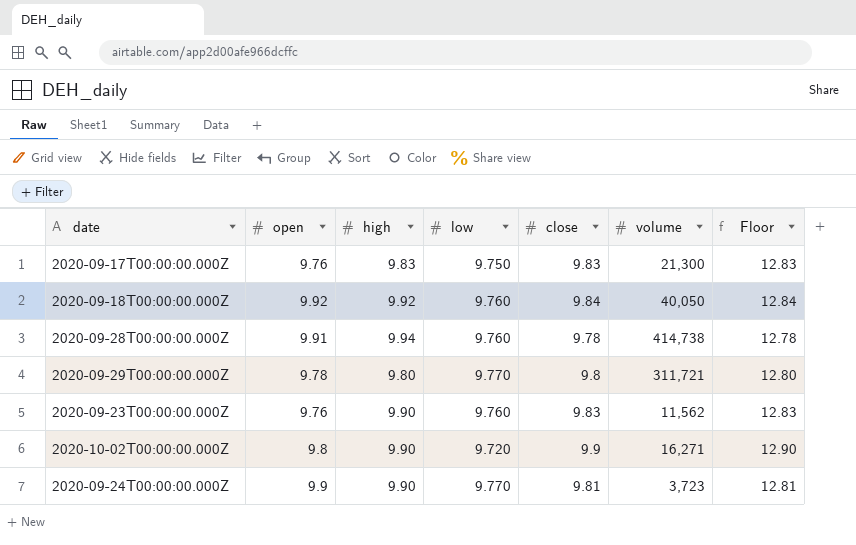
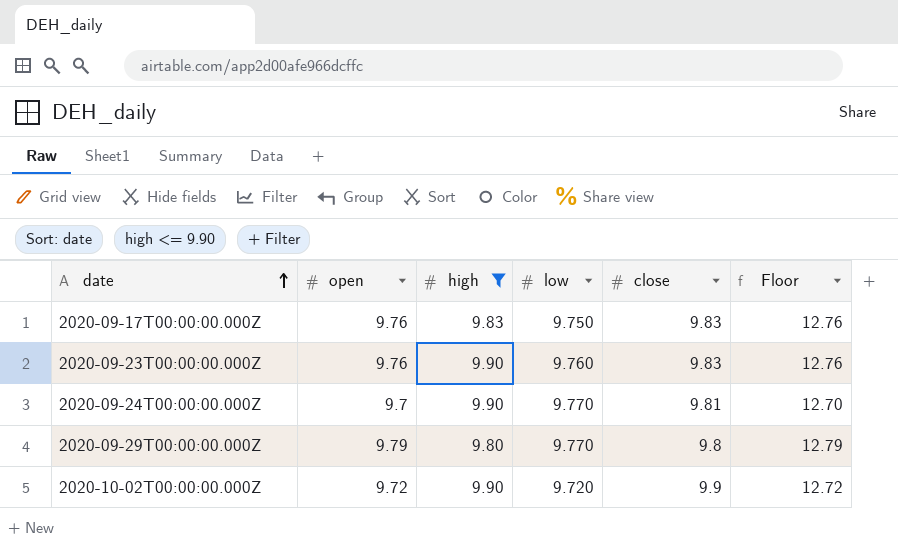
filter: none -> high <= 9.90
row order: none -> date ascending
column volume | position: 6 -> none
column Floor | formula: [close] + 3 -> [open] + 3
2020-09-24T00:00:00.000Z | open: 9.9 -> 9.7
2020-09-29T00:00:00.000Z | open: 9.78 -> 9.79
2020-10-02T00:00:00.000Z | open: 9.8 -> 9.72

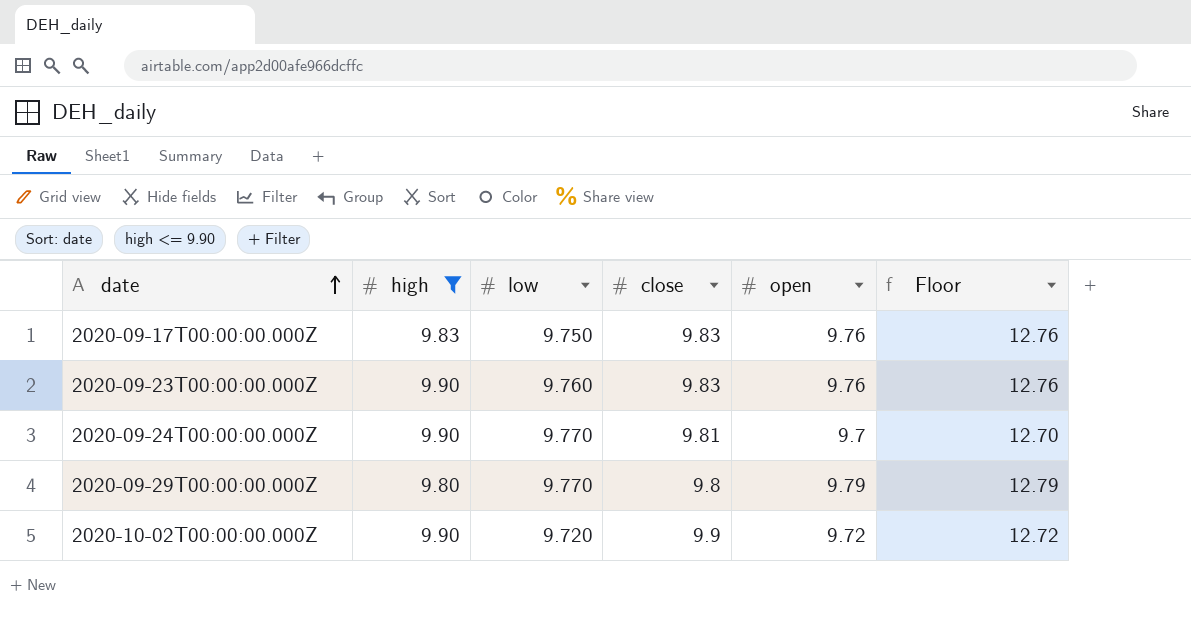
column open | position: 2 -> 5

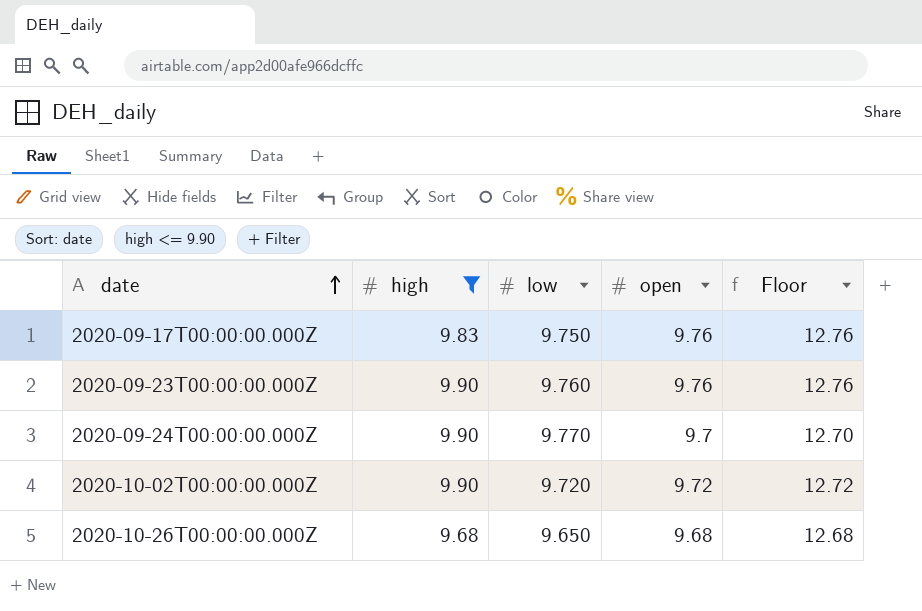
column close | position: 4 -> none
row 2020-09-29T00:00:00.000Z: 9.80 | 9.770 | 9.8 | 9.79 | 12.79 -> none
row 2020-10-26T00:00:00.000Z: none -> 9.68 | 9.650 | 9.68 | 12.68

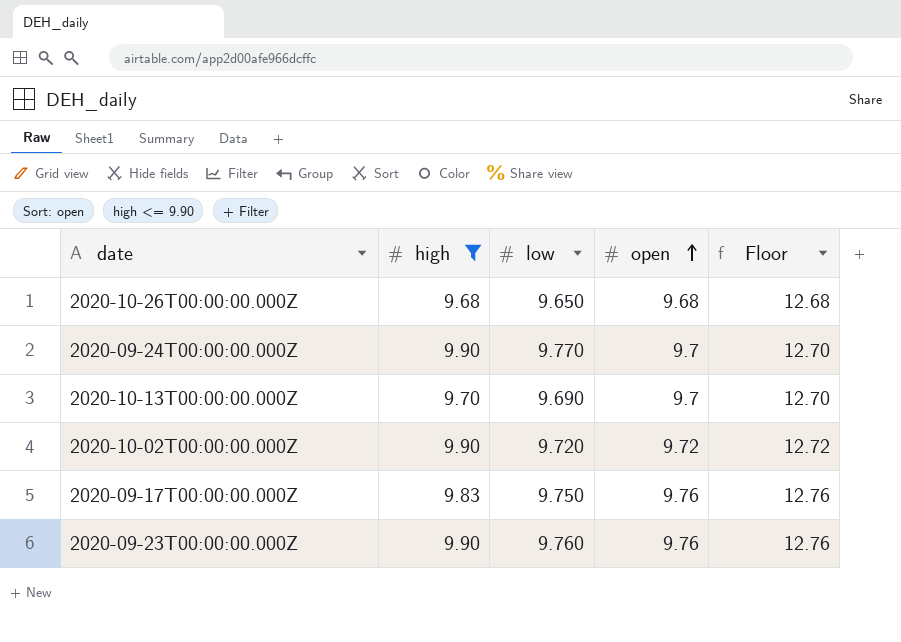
row order: date ascending -> open ascending
row 2020-10-13T00:00:00.000Z: none -> 9.70 | 9.690 | 9.7 | 12.70

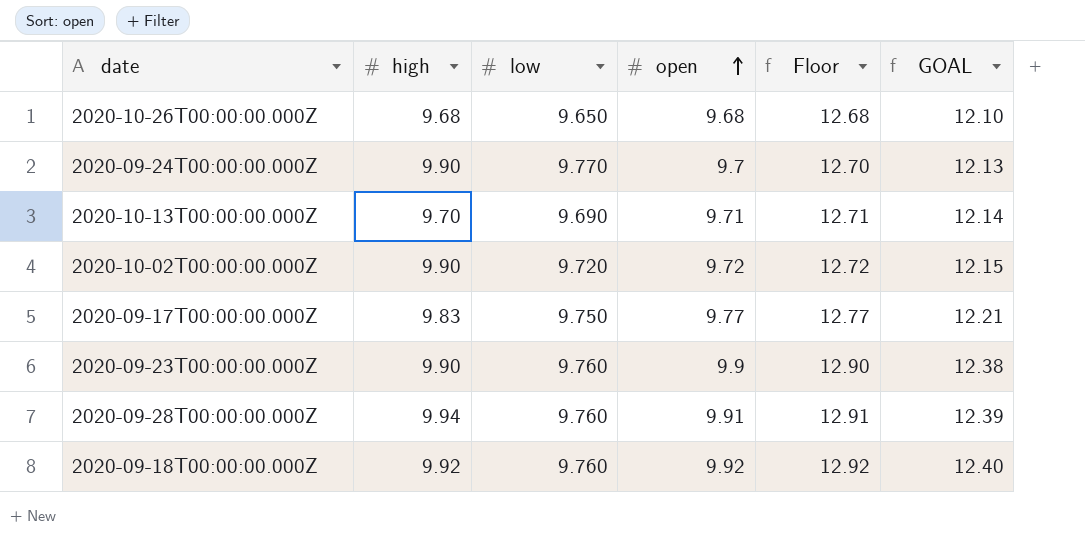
filter: high <= 9.90 -> none
column GOAL | formula: none -> [open] * 1.25
2020-10-13T00:00:00.000Z | open: 9.7 -> 9.71
2020-10-13T00:00:00.000Z | Floor: 12.70 -> 12.71
2020-09-17T00:00:00.000Z | open: 9.76 -> 9.77
2020-09-17T00:00:00.000Z | Floor: 12.76 -> 12.77
2020-09-23T00:00:00.000Z | open: 9.76 -> 9.9
2020-09-23T00:00:00.000Z | Floor: 12.76 -> 12.90

